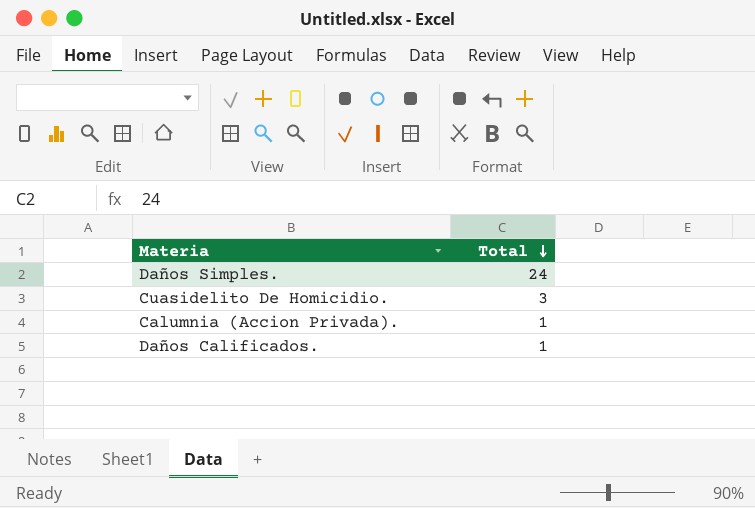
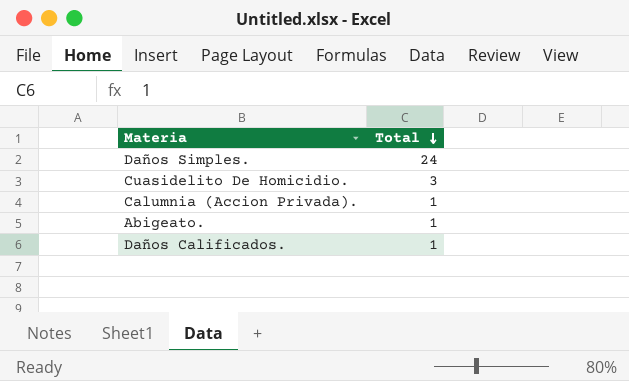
row Abigeato.: none -> 1

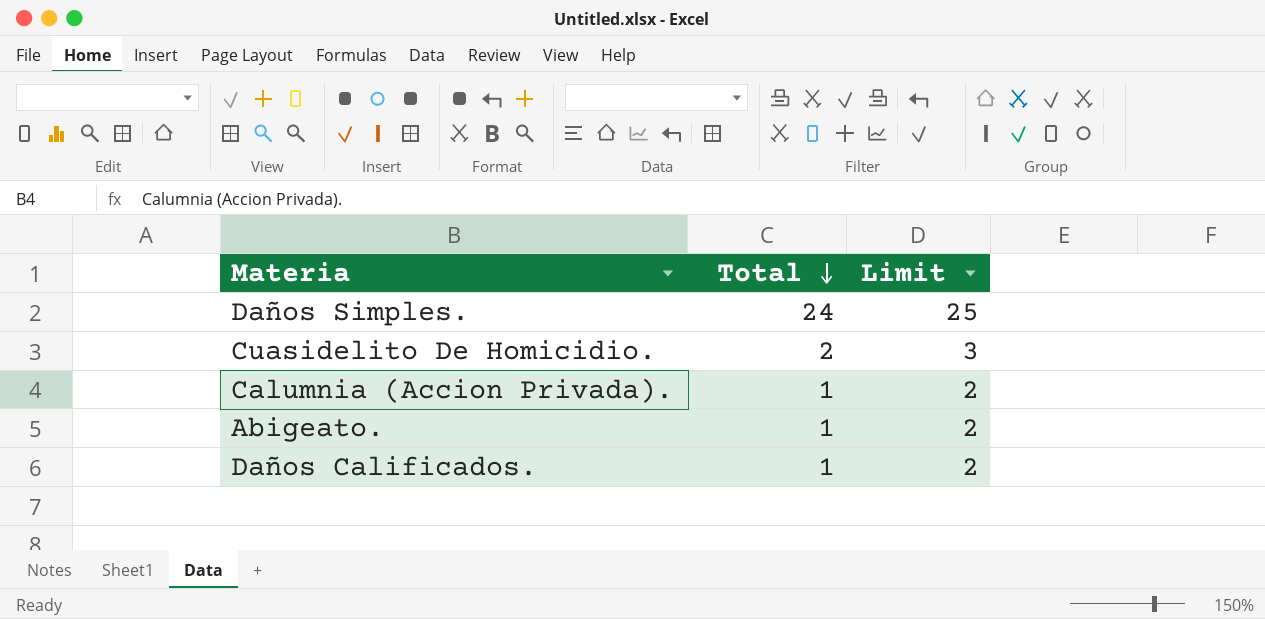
column Limit | formula: none -> [Total] + 1
Cuasidelito De Homicidio. | Total: 3 -> 2

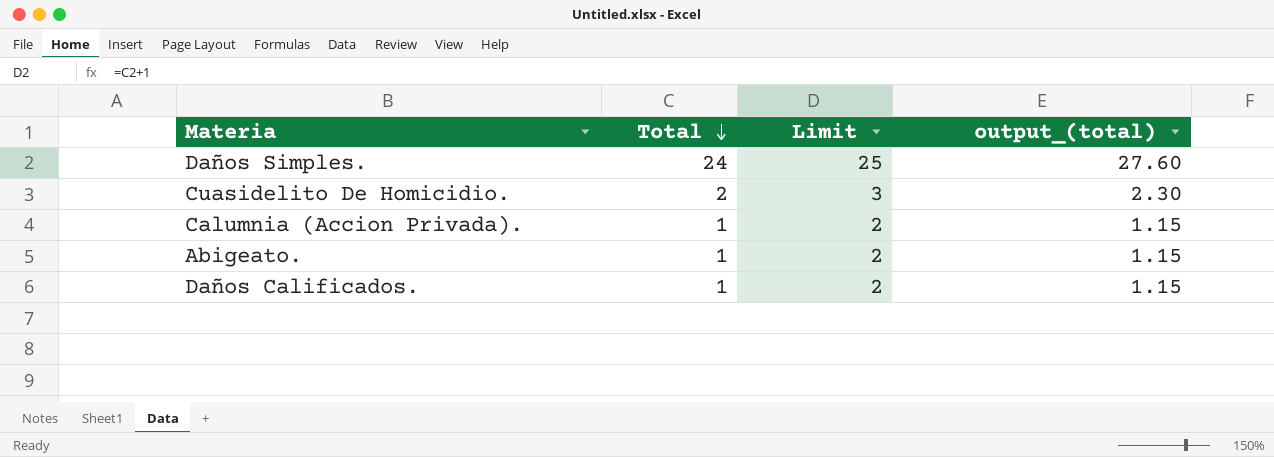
column output_(total) | formula: none -> [Total] * 1.15

